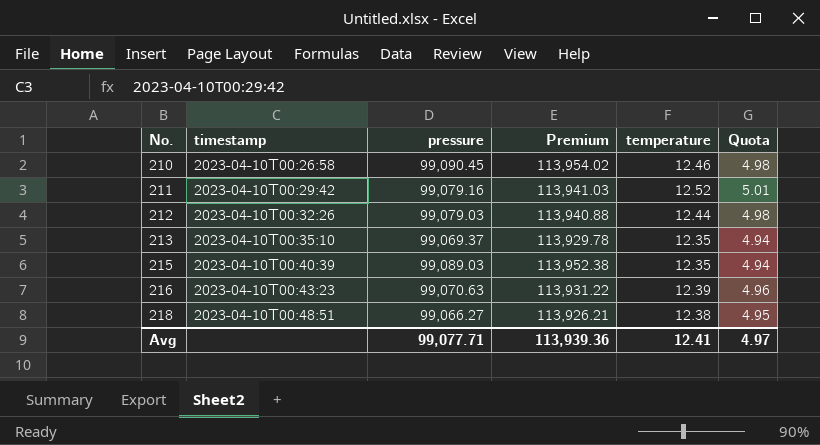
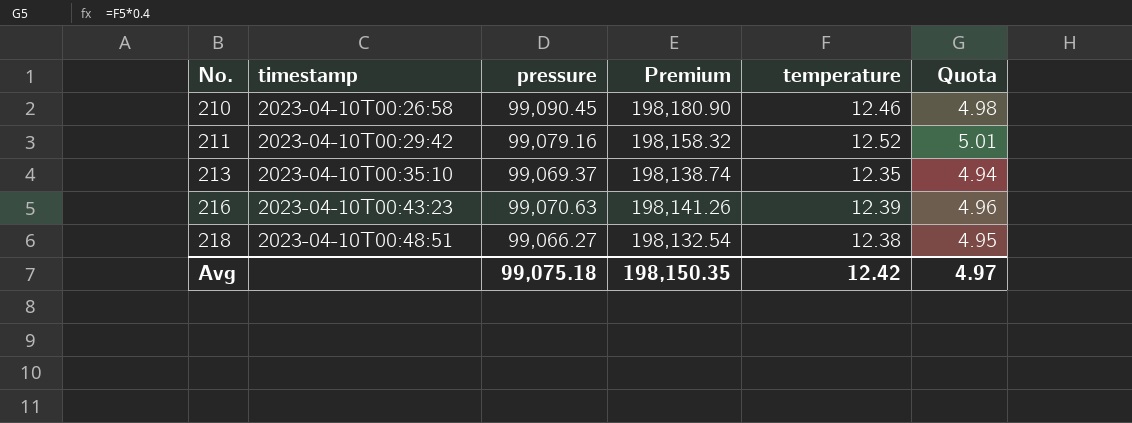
column Premium | formula: [pressure] * 1.15 -> [pressure] * 2
row 212: 2023-04-10T00:32:26 | 99,079.03 | 113,940.88 | 12.44 | 4.98 -> none
row 215: 2023-04-10T00:40:39 | 99,089.03 | 113,952.38 | 12.35 | 4.94 -> none
Avg | pressure: 99,077.71 -> 99,075.18
Avg | Premium: 113,939.36 -> 198,150.35
Avg | temperature: 12.41 -> 12.42

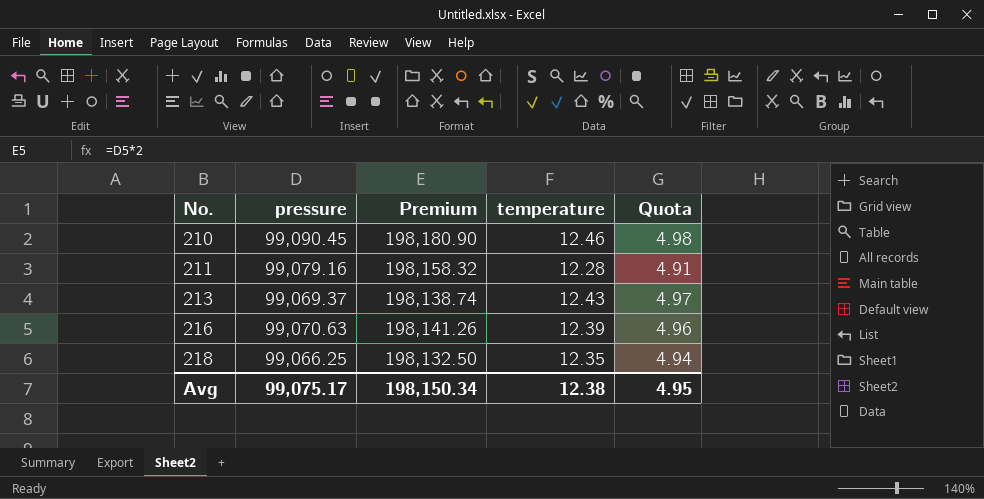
column timestamp | position: 2 -> none
211 | temperature: 12.52 -> 12.28
211 | Quota: 5.01 -> 4.91
213 | temperature: 12.35 -> 12.43
213 | Quota: 4.94 -> 4.97
218 | pressure: 99,066.27 -> 99,066.25
218 | Premium: 198,132.54 -> 198,132.50
218 | temperature: 12.38 -> 12.35
218 | Quota: 4.95 -> 4.94
Avg | pressure: 99,075.18 -> 99,075.17
Avg | Premium: 198,150.35 -> 198,150.34
Avg | temperature: 12.42 -> 12.38
Avg | Quota: 4.97 -> 4.95

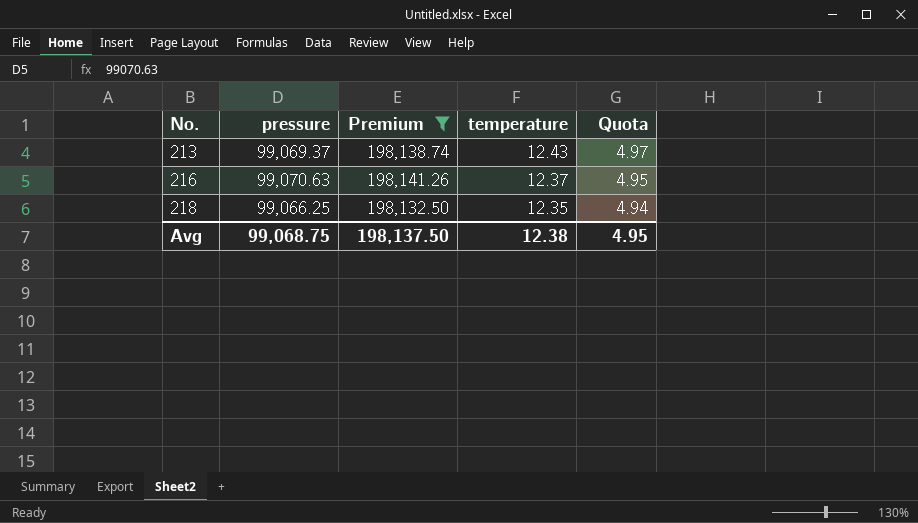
filter: none -> Premium <= 198,141.26
216 | temperature: 12.39 -> 12.37
216 | Quota: 4.96 -> 4.95
Avg | pressure: 99,075.17 -> 99,068.75
Avg | Premium: 198,150.34 -> 198,137.50

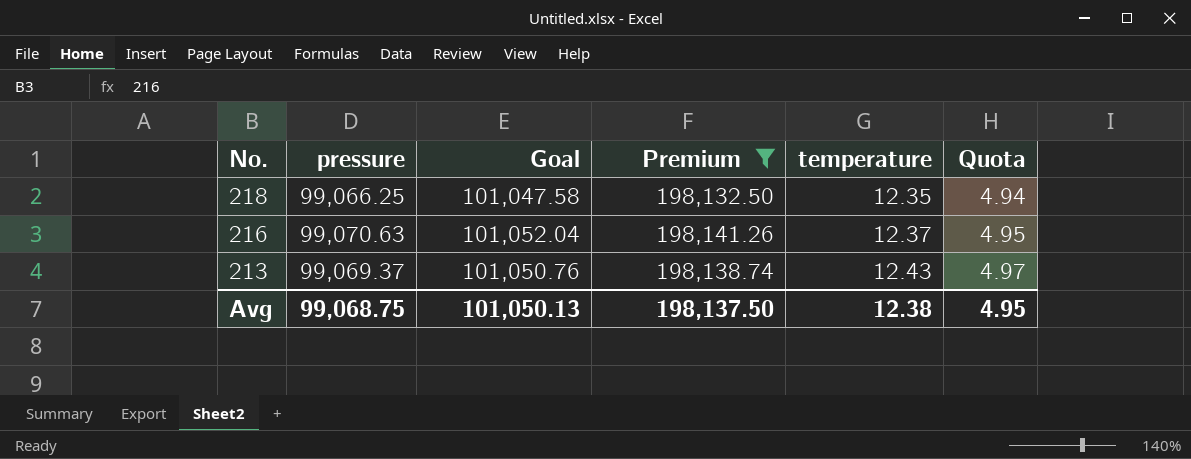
row order: No. ascending -> No. descending
column Goal | formula: none -> [pressure] * 1.02

